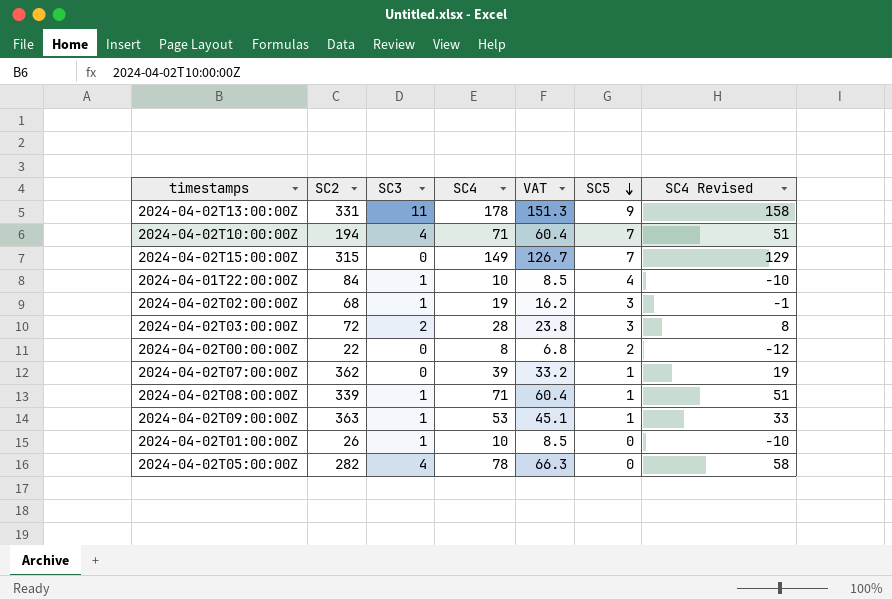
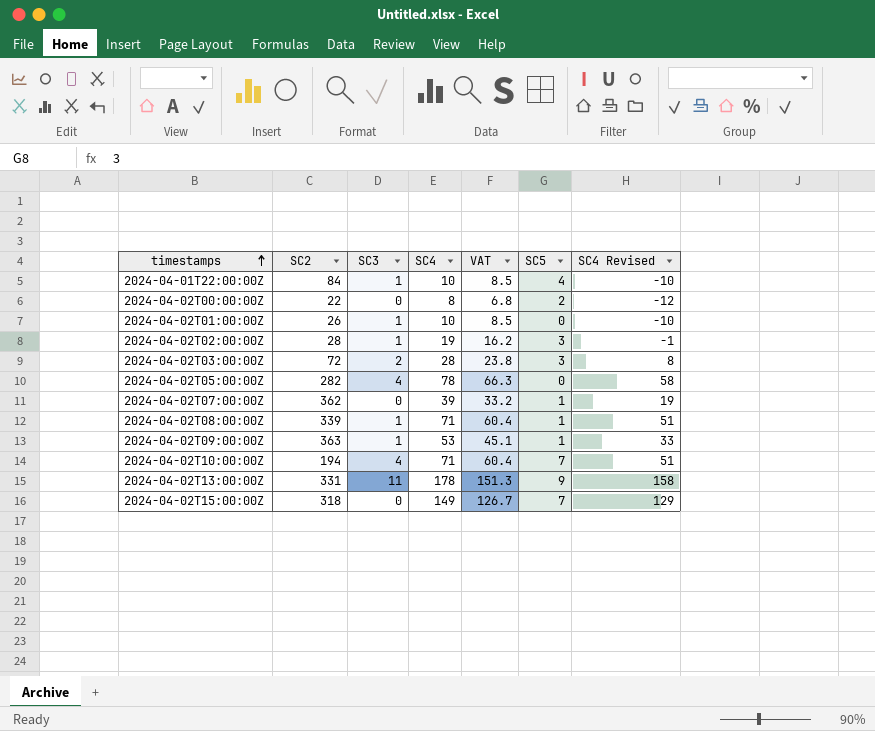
row order: SC5 descending -> timestamps ascending
2024-04-02T02:00:00Z | SC2: 68 -> 28
2024-04-02T15:00:00Z | SC2: 315 -> 318

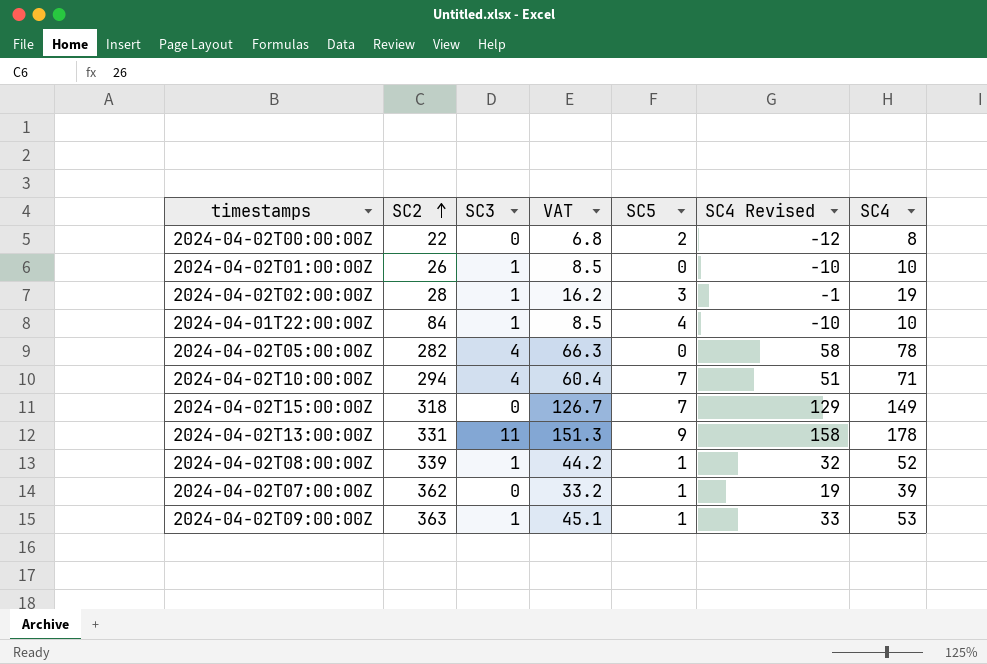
row order: timestamps ascending -> SC2 ascending
column SC4 | position: 4 -> 7
row 2024-04-02T03:00:00Z: 72 | 2 | 28 | 23.8 | 3 | 8 -> none
2024-04-02T10:00:00Z | SC2: 194 -> 294
2024-04-02T08:00:00Z | VAT: 60.4 -> 44.2
2024-04-02T08:00:00Z | SC4 Revised: 51 -> 32
2024-04-02T08:00:00Z | SC4: 71 -> 52

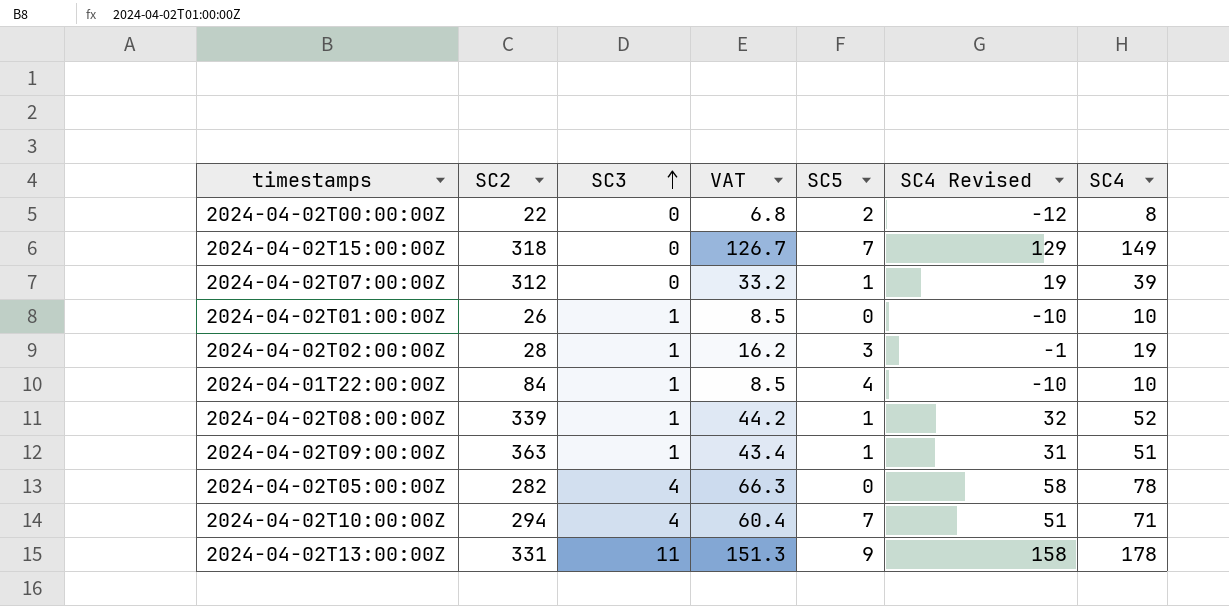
row order: SC2 ascending -> SC3 ascending
2024-04-02T07:00:00Z | SC2: 362 -> 312
2024-04-02T09:00:00Z | VAT: 45.1 -> 43.4
2024-04-02T09:00:00Z | SC4 Revised: 33 -> 31
2024-04-02T09:00:00Z | SC4: 53 -> 51

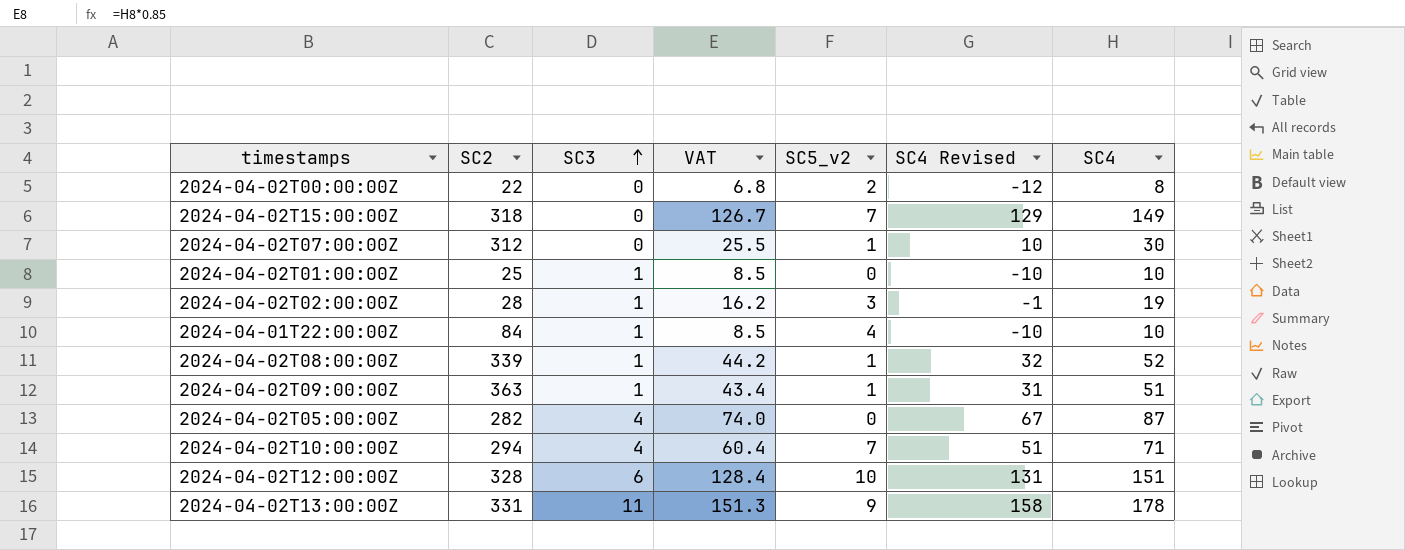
column name: SC5 -> SC5_v2
2024-04-02T07:00:00Z | VAT: 33.2 -> 25.5
2024-04-02T07:00:00Z | SC4 Revised: 19 -> 10
2024-04-02T07:00:00Z | SC4: 39 -> 30
2024-04-02T01:00:00Z | SC2: 26 -> 25
2024-04-02T05:00:00Z | VAT: 66.3 -> 74.0
2024-04-02T05:00:00Z | SC4 Revised: 58 -> 67
2024-04-02T05:00:00Z | SC4: 78 -> 87
row 2024-04-02T12:00:00Z: none -> 328 | 6 | 128.4 | 10 | 131 | 151

